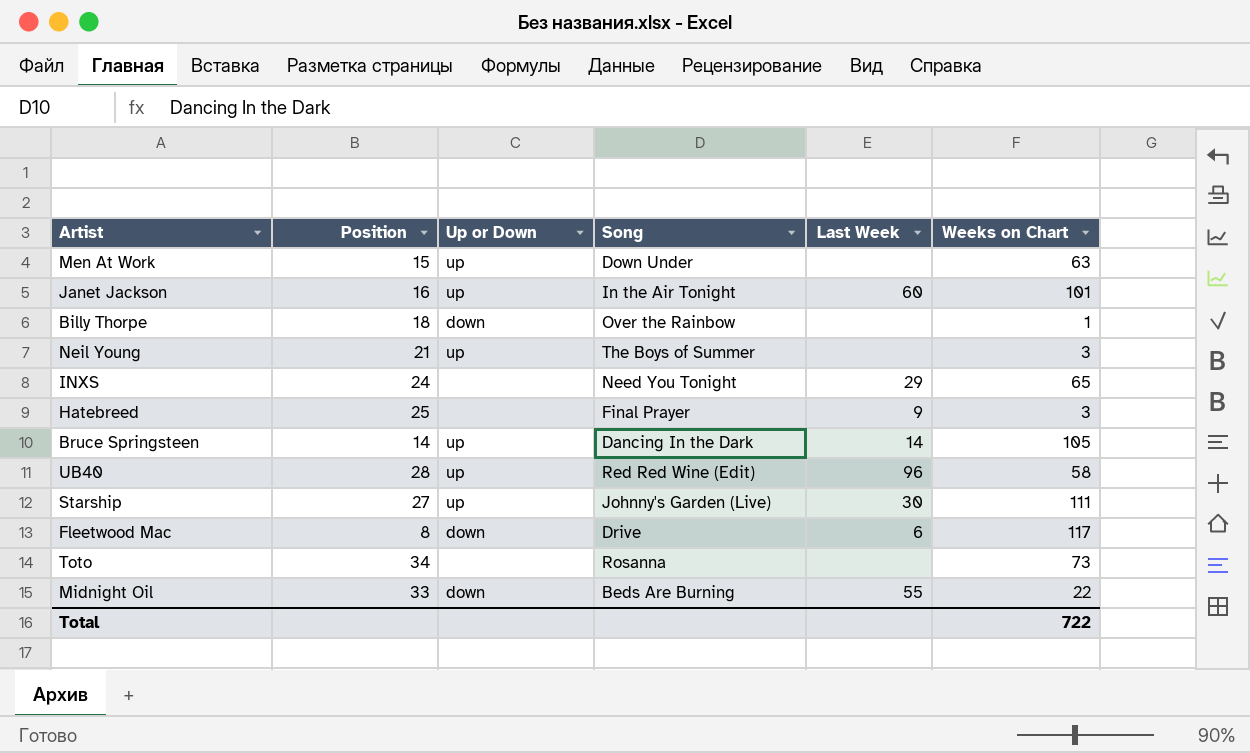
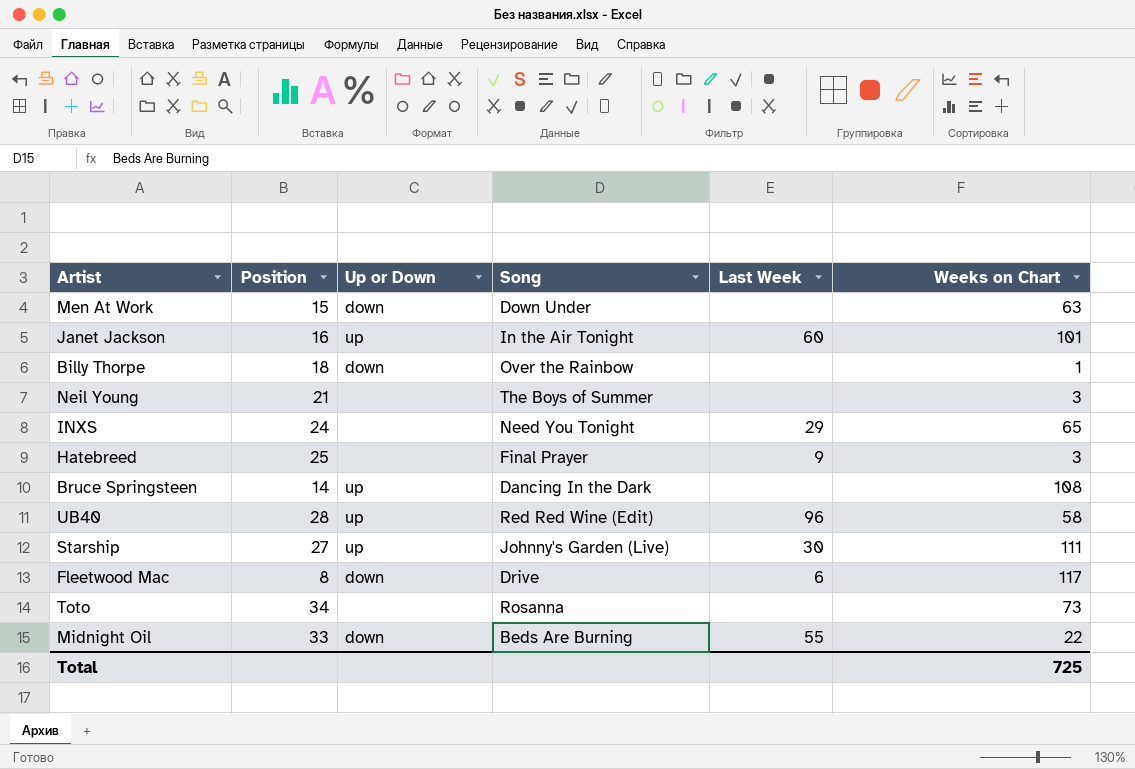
Men At Work | Up or Down: up -> down
Neil Young | Up or Down: up -> none
Bruce Springsteen | Last Week: 14 -> none
Bruce Springsteen | Weeks on Chart: 105 -> 108
Total | Weeks on Chart: 722 -> 725

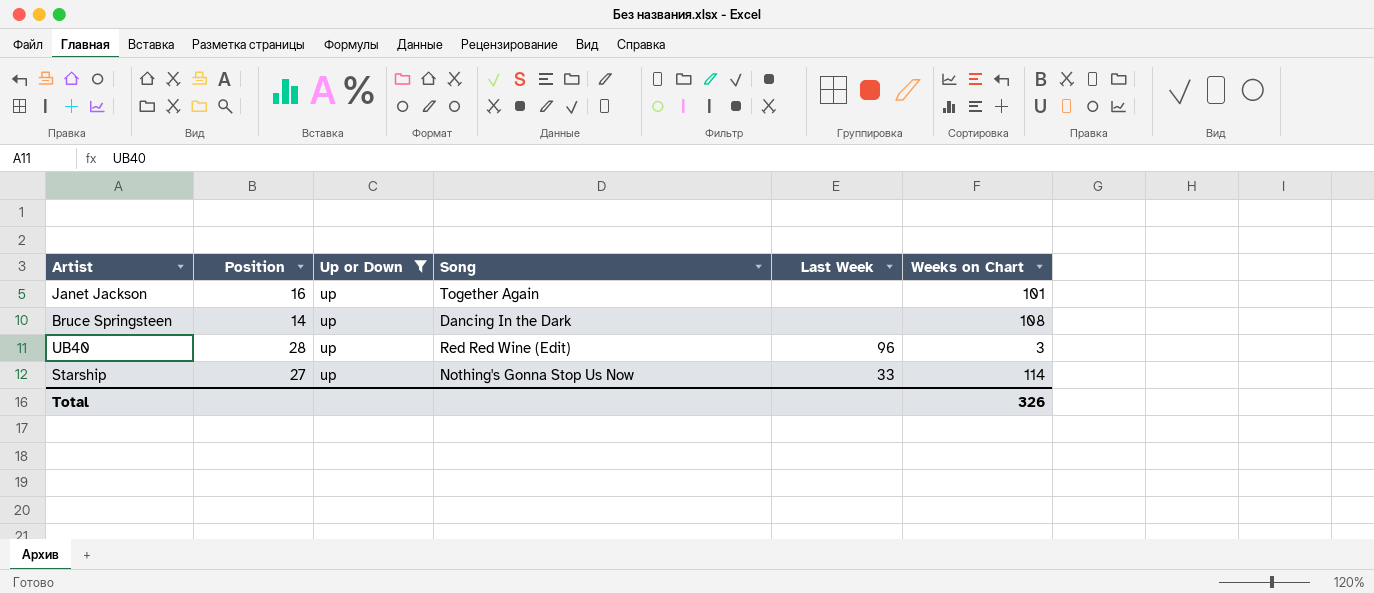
filter: none -> Up or Down = up
Janet Jackson | Song: In the Air Tonight -> Together Again
Janet Jackson | Last Week: 60 -> none
UB40 | Weeks on Chart: 58 -> 3
Starship | Song: Johnny's Garden (Live) -> Nothing's Gonna Stop Us Now
Starship | Last Week: 30 -> 33
Starship | Weeks on Chart: 111 -> 114
Total | Weeks on Chart: 725 -> 326

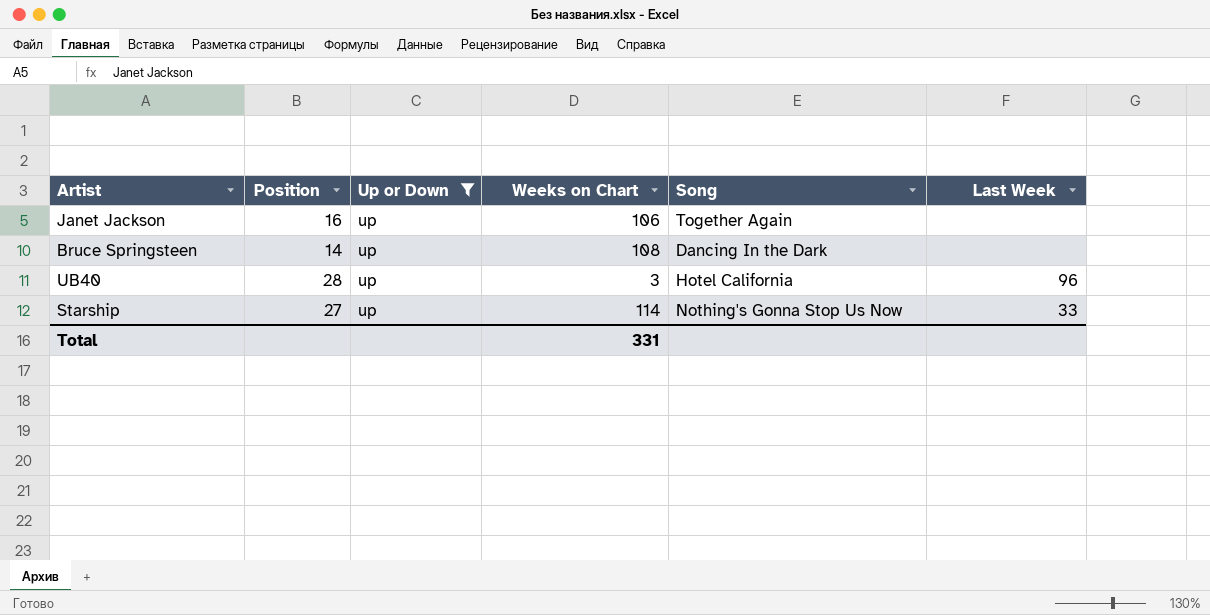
column Weeks on Chart | position: 6 -> 4
Janet Jackson | Weeks on Chart: 101 -> 106
UB40 | Song: Red Red Wine (Edit) -> Hotel California
Total | Weeks on Chart: 326 -> 331

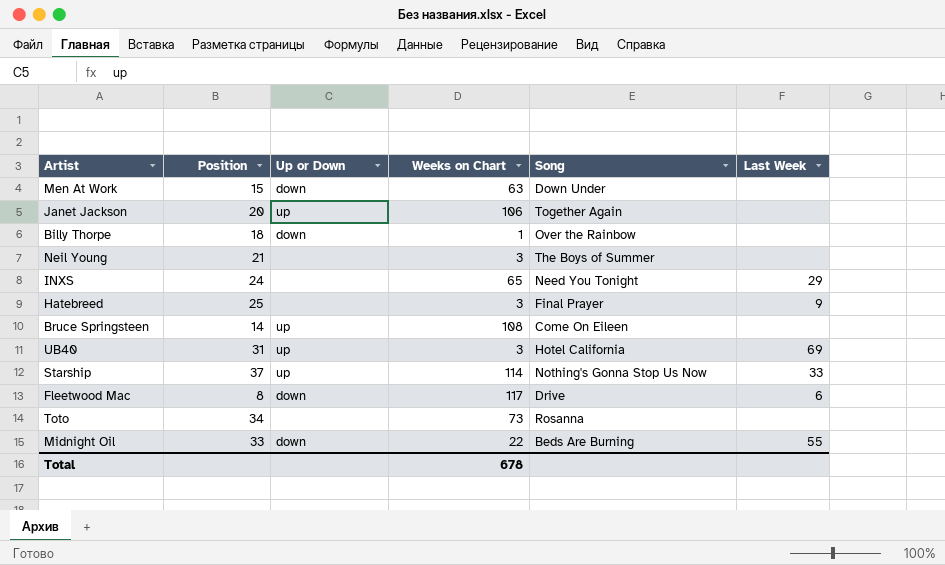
filter: Up or Down = up -> none
Janet Jackson | Position: 16 -> 20
Bruce Springsteen | Song: Dancing In the Dark -> Come On Eileen
UB40 | Position: 28 -> 31
UB40 | Last Week: 96 -> 69
Starship | Position: 27 -> 37
Total | Weeks on Chart: 331 -> 678

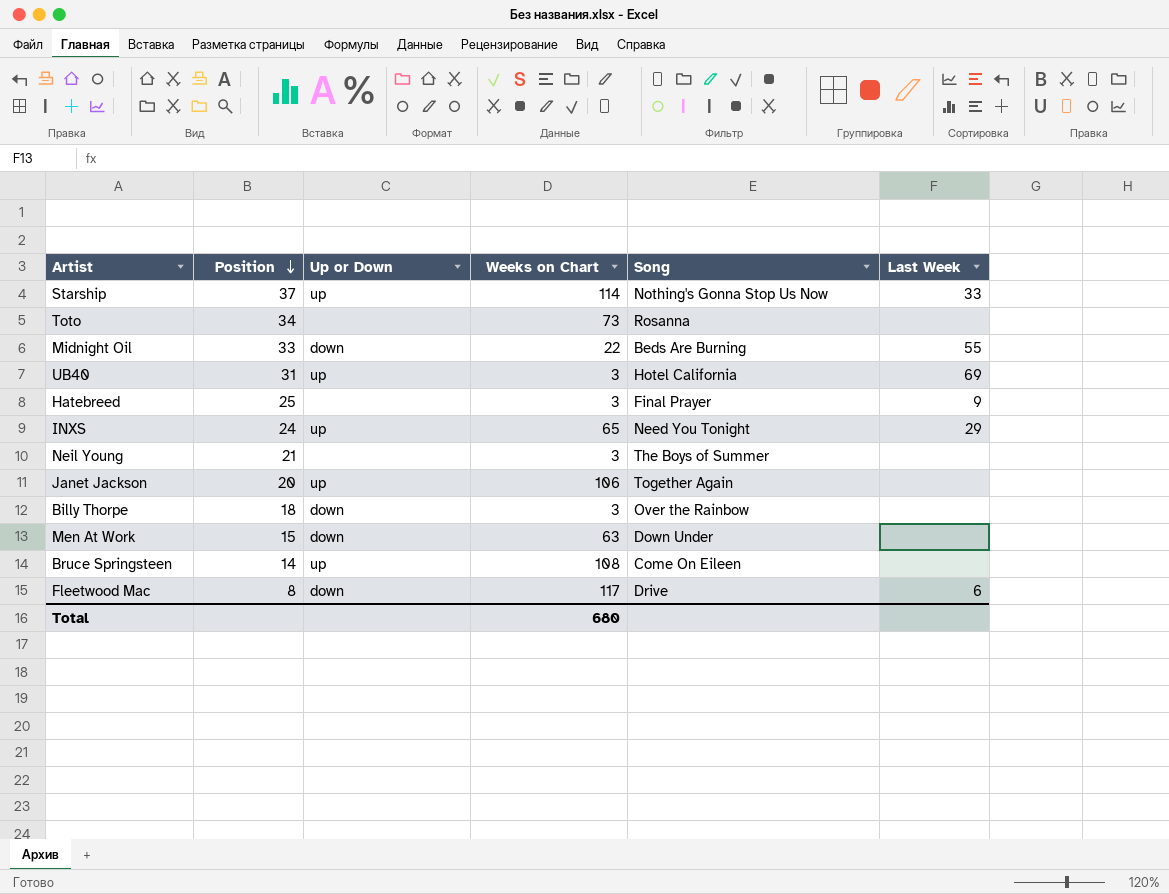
row order: none -> Position descending
INXS | Up or Down: none -> up
Billy Thorpe | Weeks on Chart: 1 -> 3
Total | Weeks on Chart: 678 -> 680

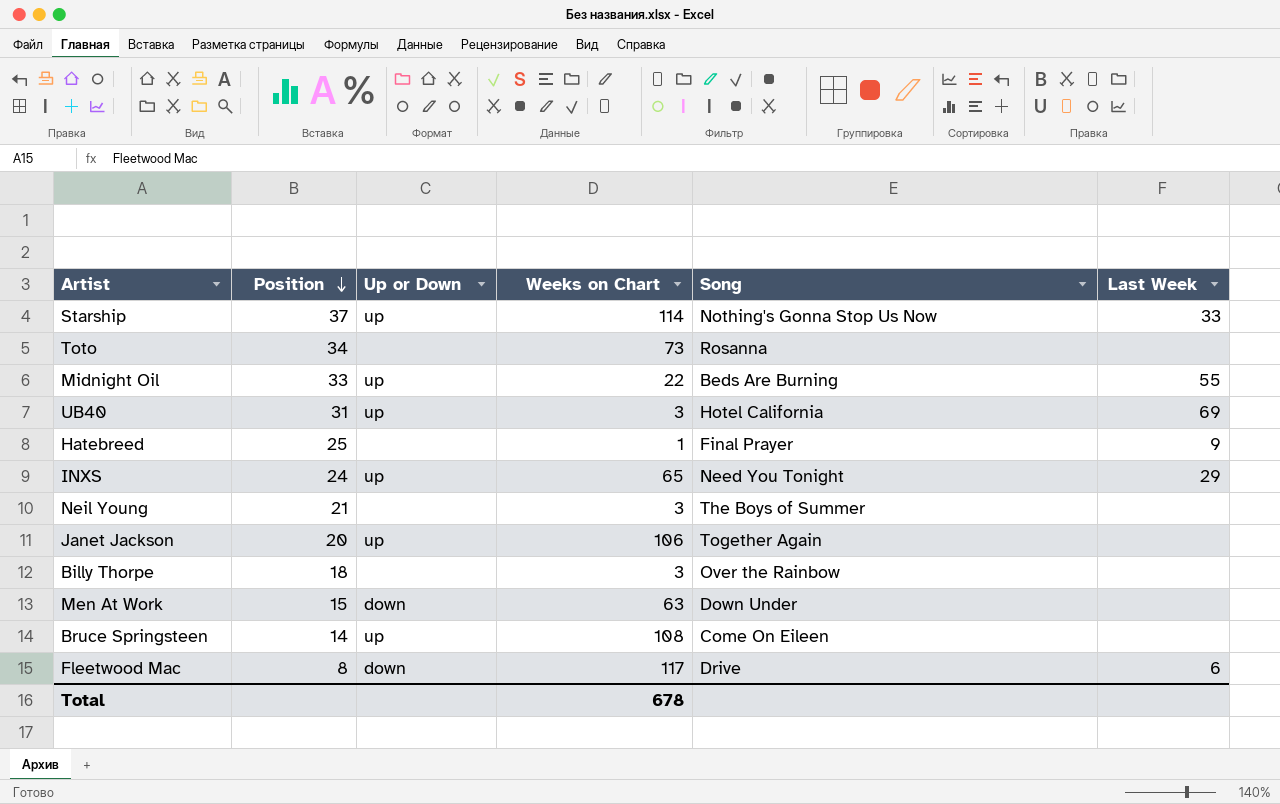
Midnight Oil | Up or Down: down -> up
Hatebreed | Weeks on Chart: 3 -> 1
Billy Thorpe | Up or Down: down -> none
Total | Weeks on Chart: 680 -> 678

